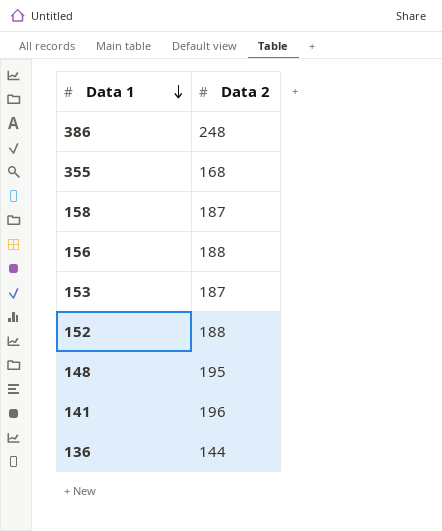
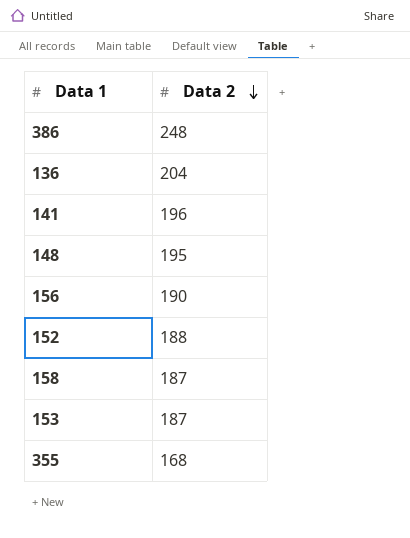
row order: Data 1 descending -> Data 2 descending
136 | Data 2: 144 -> 204
156 | Data 2: 188 -> 190

